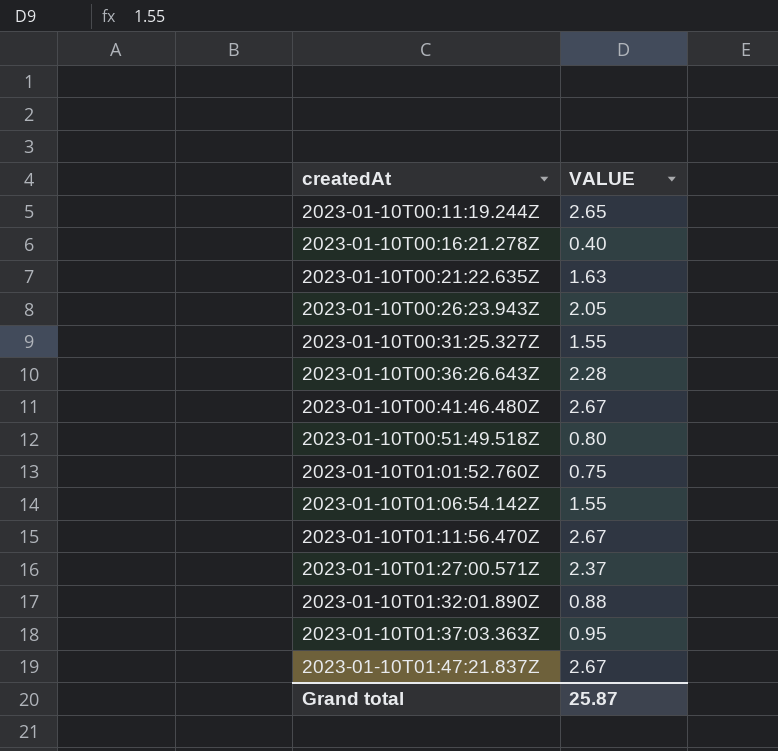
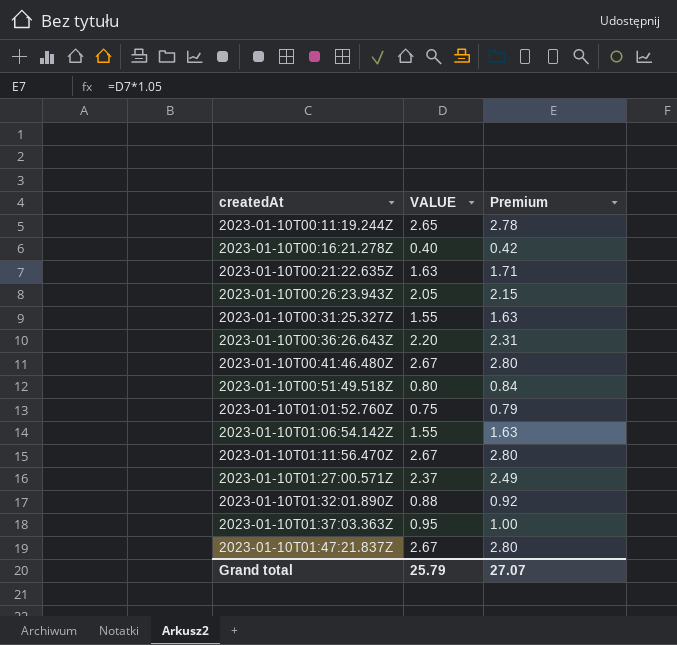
column Premium | formula: none -> [VALUE] * 1.05
2023-01-10T00:36:26.643Z | VALUE: 2.28 -> 2.20
Grand total | VALUE: 25.87 -> 25.79

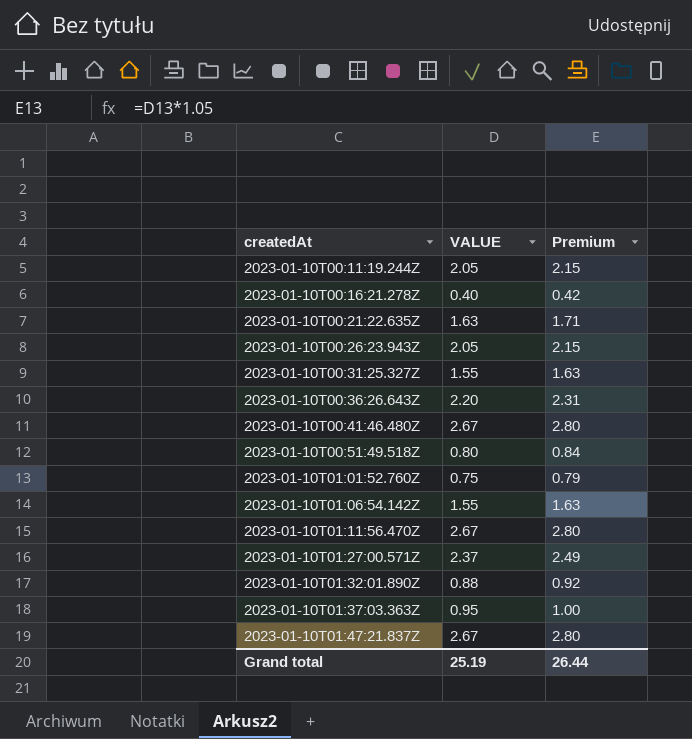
2023-01-10T00:11:19.244Z | VALUE: 2.65 -> 2.05
2023-01-10T00:11:19.244Z | Premium: 2.78 -> 2.15
Grand total | VALUE: 25.79 -> 25.19
Grand total | Premium: 27.07 -> 26.44

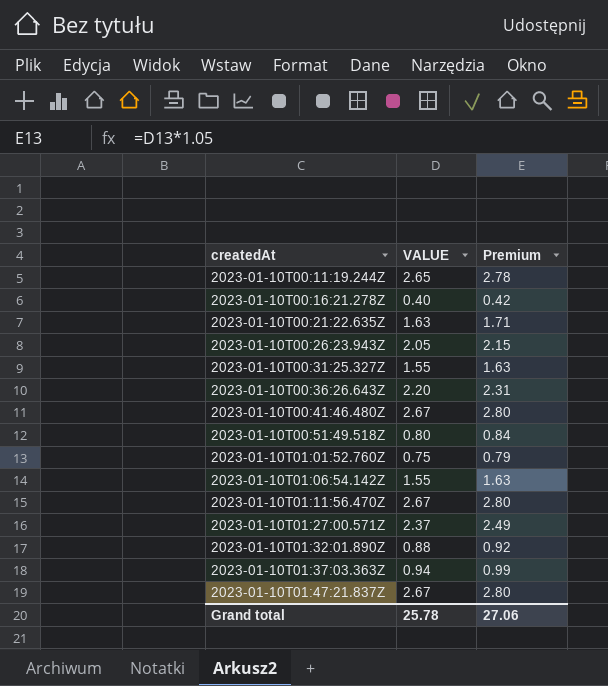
2023-01-10T00:11:19.244Z | VALUE: 2.05 -> 2.65
2023-01-10T00:11:19.244Z | Premium: 2.15 -> 2.78
2023-01-10T01:37:03.363Z | VALUE: 0.95 -> 0.94
2023-01-10T01:37:03.363Z | Premium: 1.00 -> 0.99
Grand total | VALUE: 25.19 -> 25.78
Grand total | Premium: 26.44 -> 27.06

